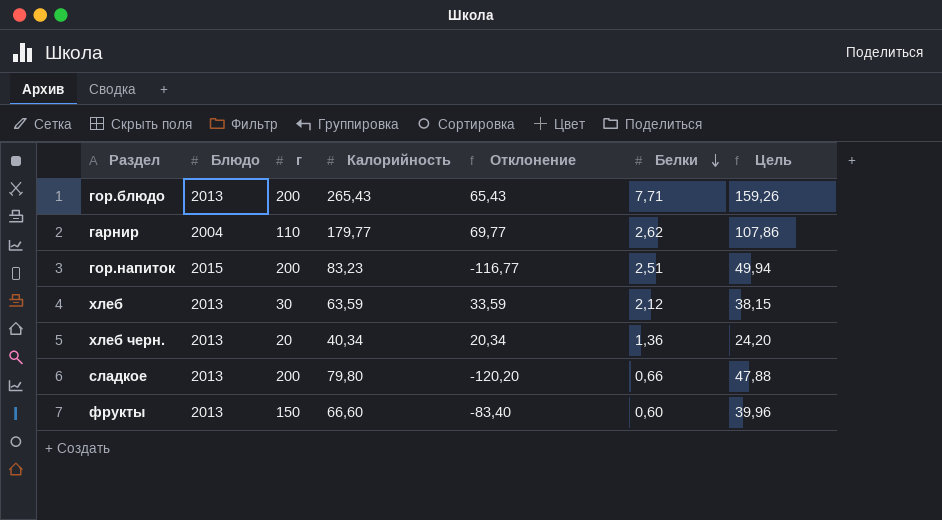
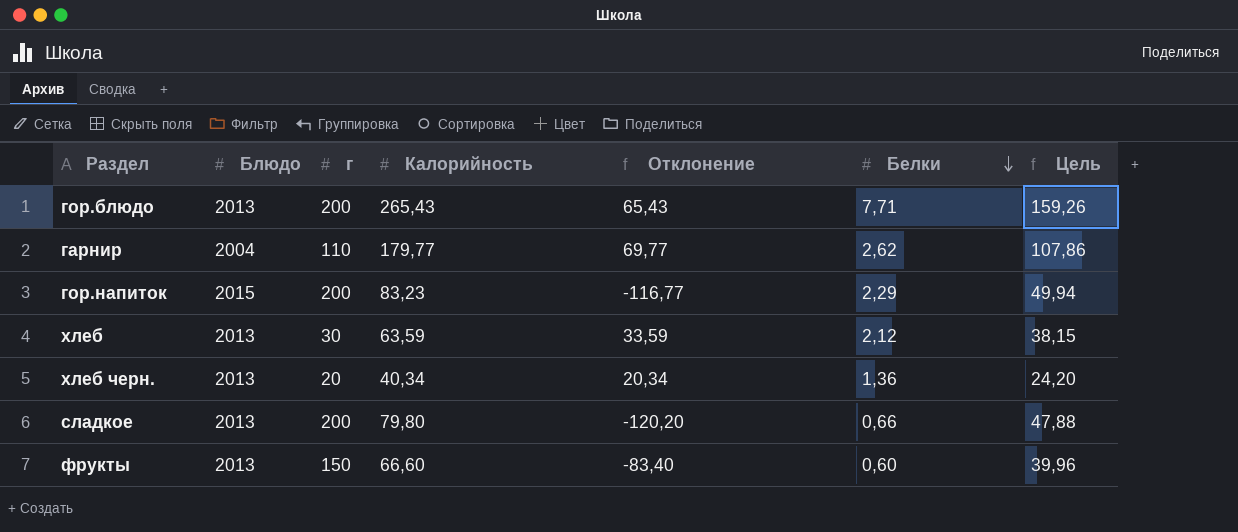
гор.напиток | Белки: 2,51 -> 2,29

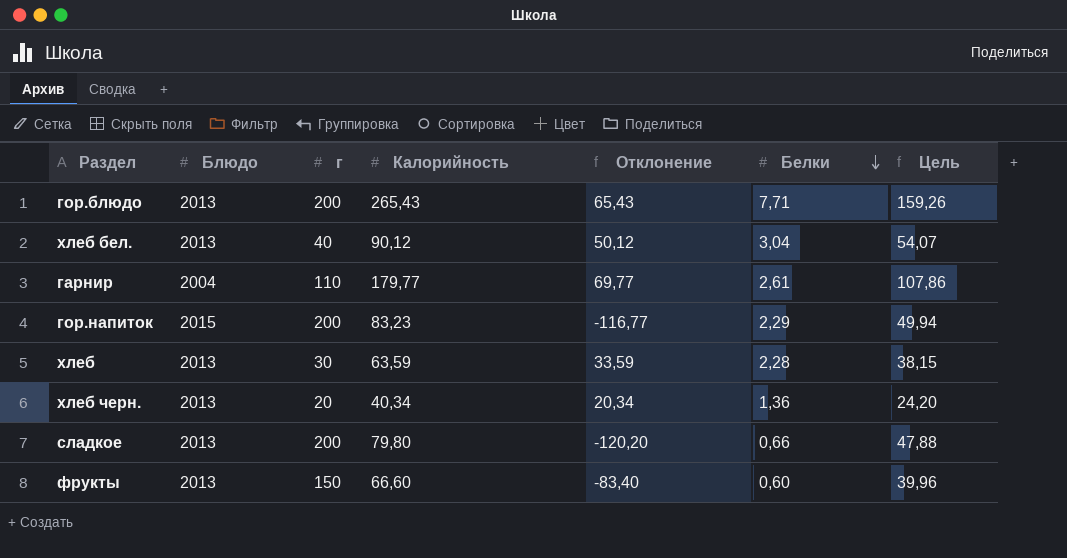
row хлеб бел.: none -> 2013 | 40 | 90,12 | 50,12 | 3,04 | 54,07
гарнир | Белки: 2,62 -> 2,61
хлеб | Белки: 2,12 -> 2,28

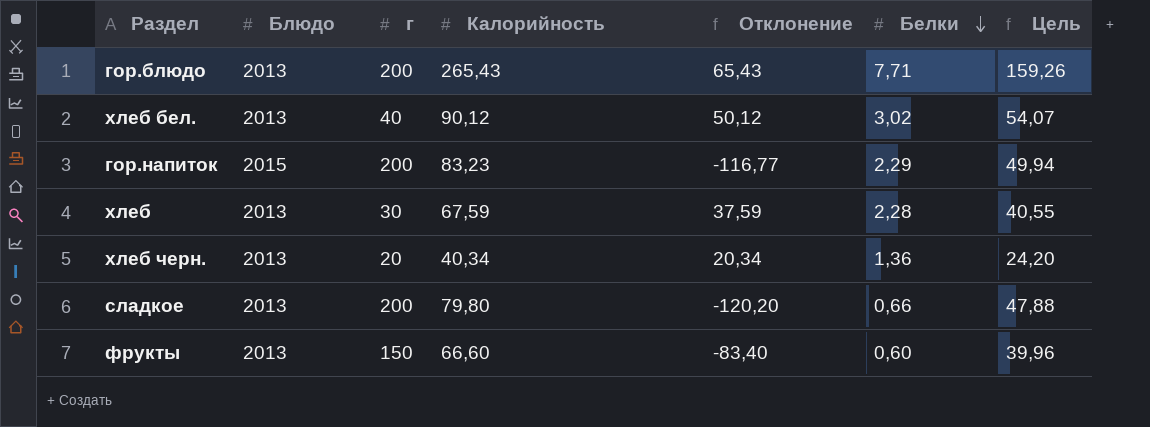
row гарнир: 2004 | 110 | 179,77 | 69,77 | 2,61 | 107,86 -> none
хлеб бел. | Белки: 3,04 -> 3,02
хлеб | Калорийность: 63,59 -> 67,59
хлеб | Отклонение: 33,59 -> 37,59
хлеб | Цель: 38,15 -> 40,55

